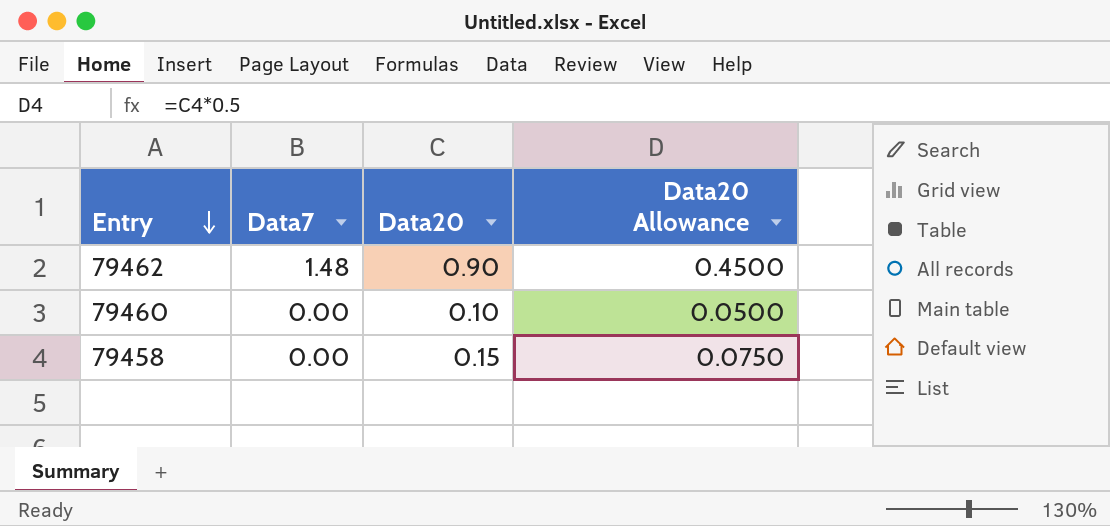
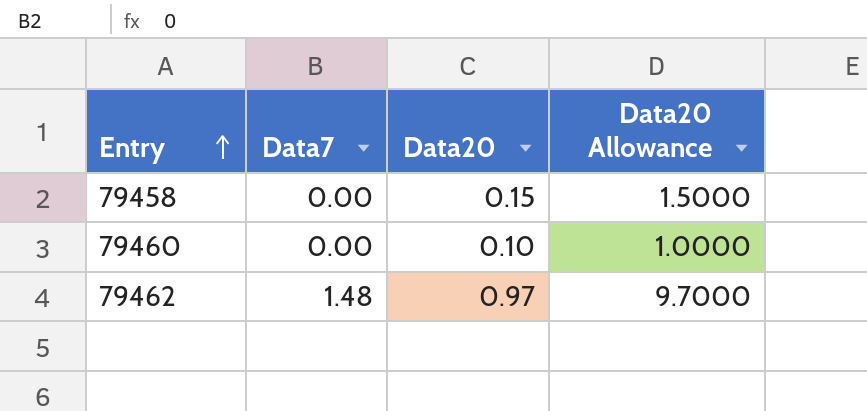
row order: Entry descending -> Entry ascending
column Data20 Allowance | formula: [Data20] * 0.5 -> [Data20] * 10
79462 | Data20: 0.90 -> 0.97

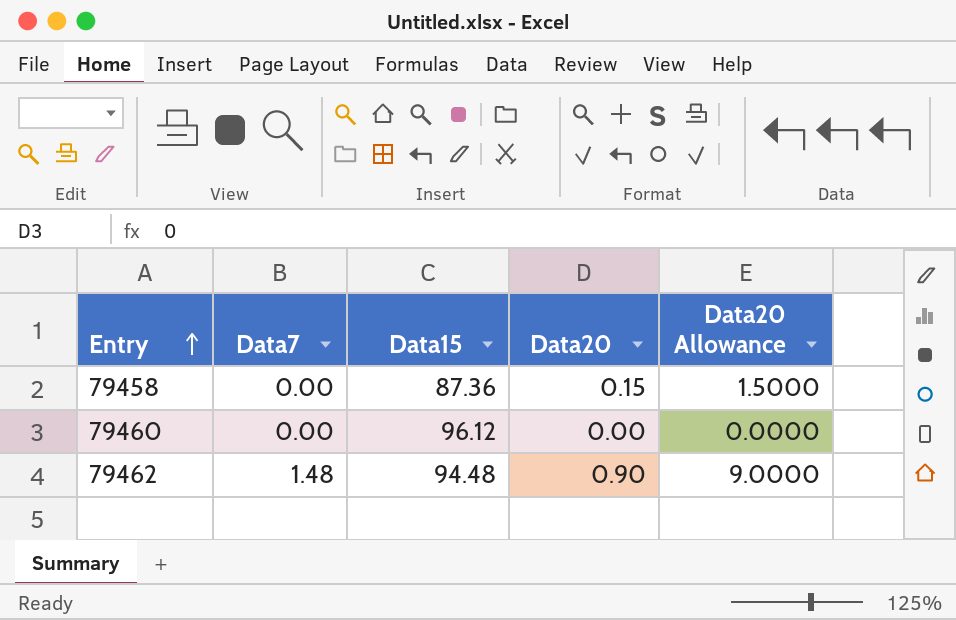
column Data15 | position: none -> 3
79460 | Data20: 0.10 -> 0.00
79460 | Data20 Allowance: 1.0000 -> 0.0000
79462 | Data20: 0.97 -> 0.90
79462 | Data20 Allowance: 9.7000 -> 9.0000

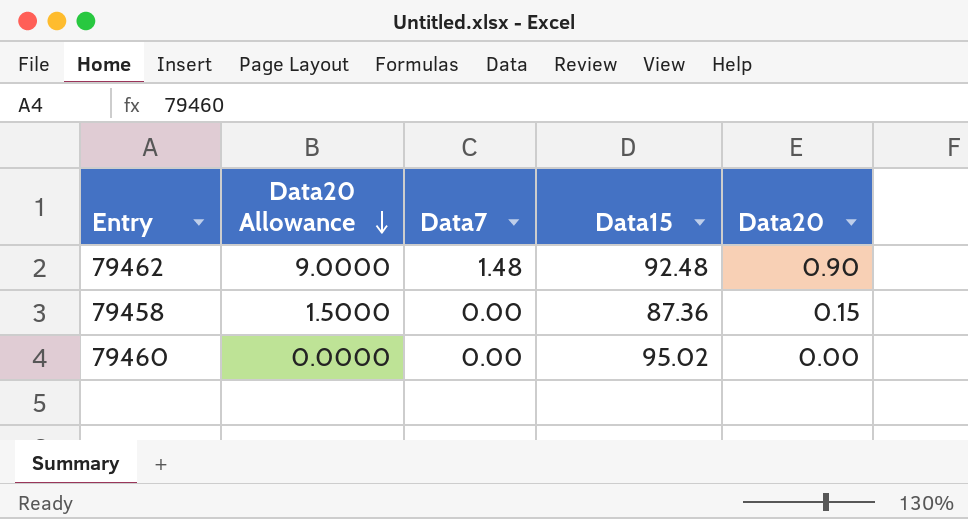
row order: Entry ascending -> Data20 Allowance descending
column Data20 Allowance | position: 5 -> 2
79462 | Data15: 94.48 -> 92.48
79460 | Data15: 96.12 -> 95.02

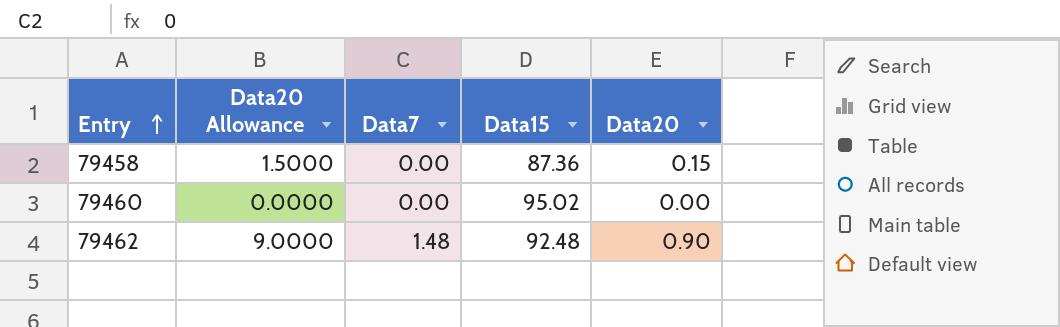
row order: Data20 Allowance descending -> Entry ascending

